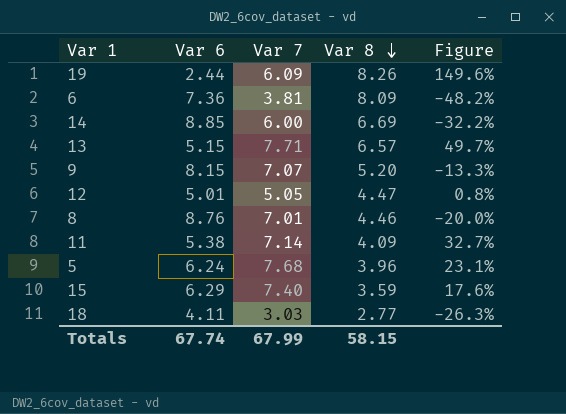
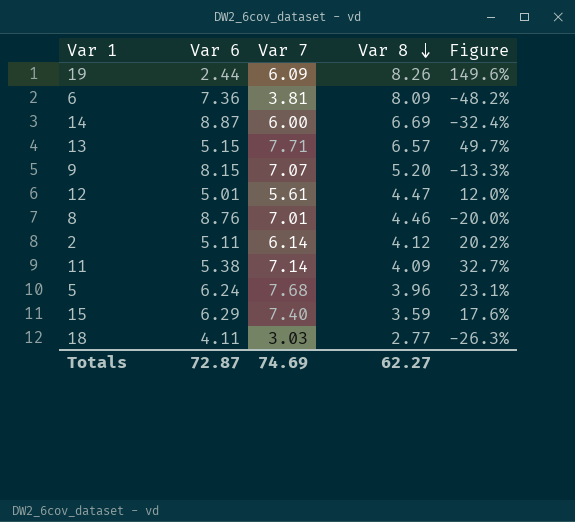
14 | Var 6: 8.85 -> 8.87
14 | Figure: -32.2% -> -32.4%
12 | Var 7: 5.05 -> 5.61
12 | Figure: 0.8% -> 12.0%
row 2: none -> 5.11 | 6.14 | 4.12 | 20.2%
Totals | Var 6: 67.74 -> 72.87
Totals | Var 7: 67.99 -> 74.69
Totals | Var 8: 58.15 -> 62.27

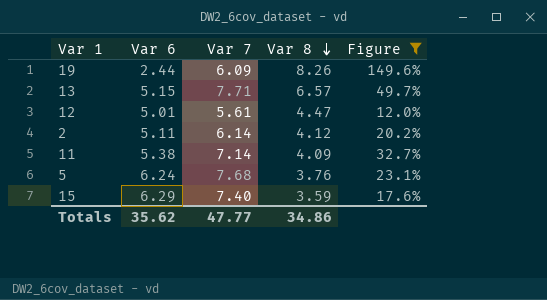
filter: none -> Figure >= 12.0%
5 | Var 8: 3.96 -> 3.76
Totals | Var 6: 72.87 -> 35.62
Totals | Var 7: 74.69 -> 47.77
Totals | Var 8: 62.27 -> 34.86

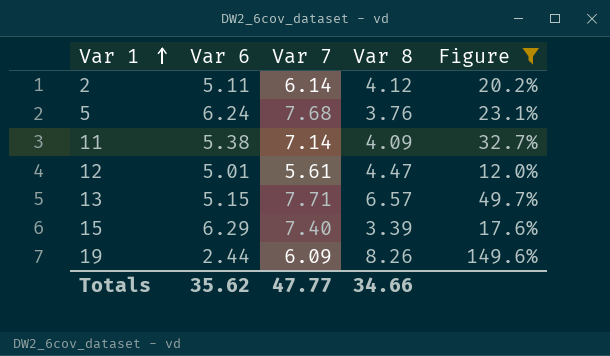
row order: Var 8 descending -> Var 1 ascending
15 | Var 8: 3.59 -> 3.39
Totals | Var 8: 34.86 -> 34.66

